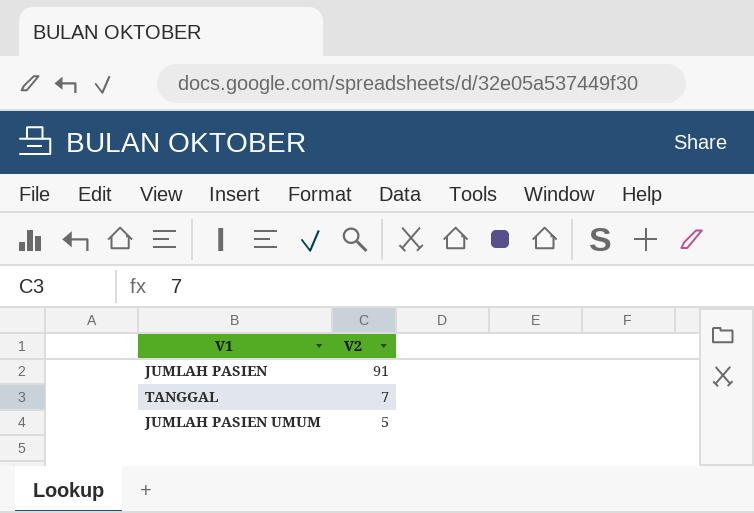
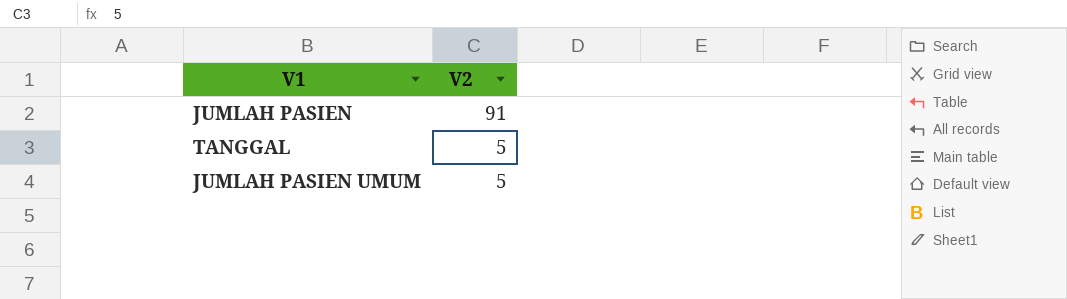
TANGGAL | V2: 7 -> 5

